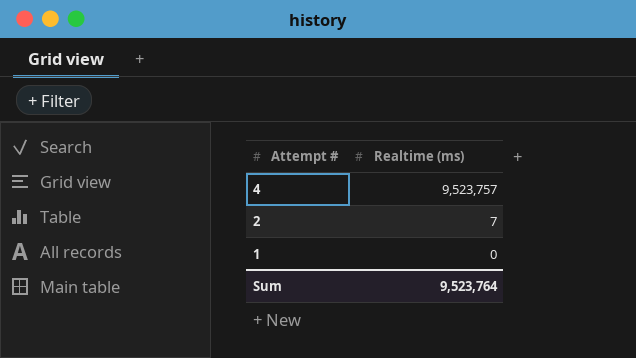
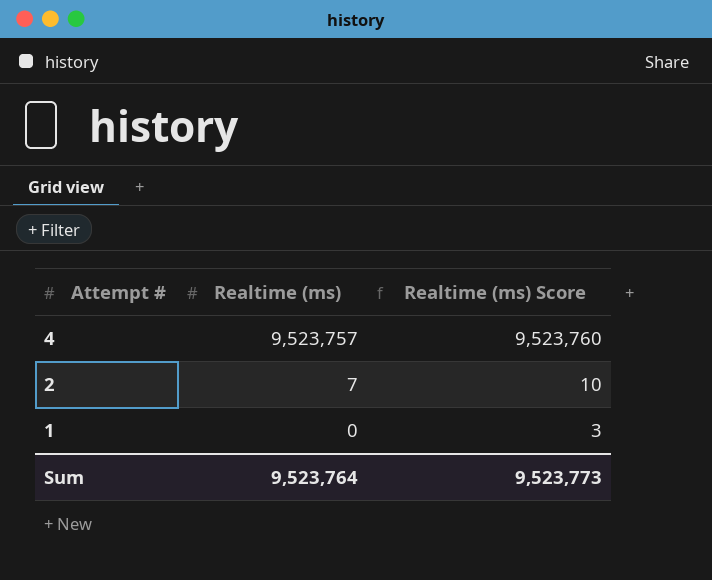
column Realtime (ms) Score | formula: none -> [Realtime (ms)] + 3

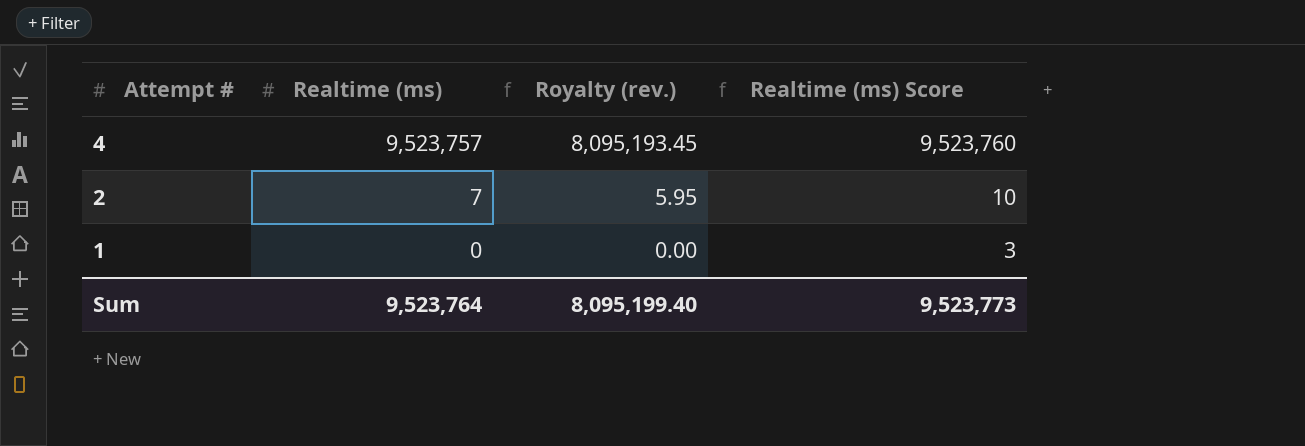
column Royalty (rev.) | formula: none -> [Realtime (ms)] * 0.85

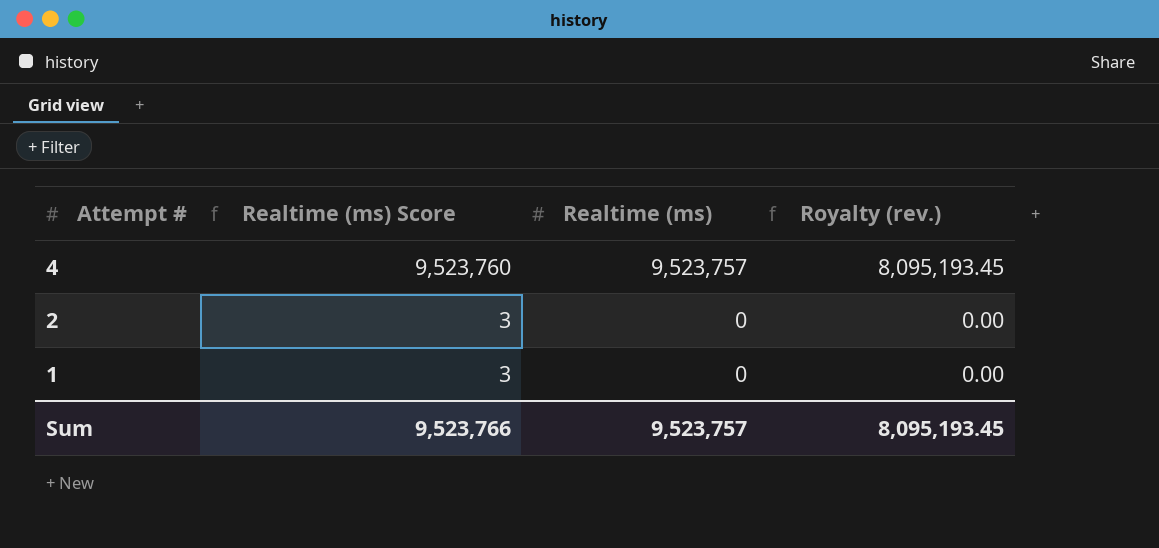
column Realtime (ms) Score | position: 4 -> 2
2 | Realtime (ms) Score: 10 -> 3
2 | Realtime (ms): 7 -> 0
2 | Royalty (rev.): 5.95 -> 0.00
Sum | Realtime (ms) Score: 9,523,773 -> 9,523,766
Sum | Realtime (ms): 9,523,764 -> 9,523,757
Sum | Royalty (rev.): 8,095,199.40 -> 8,095,193.45

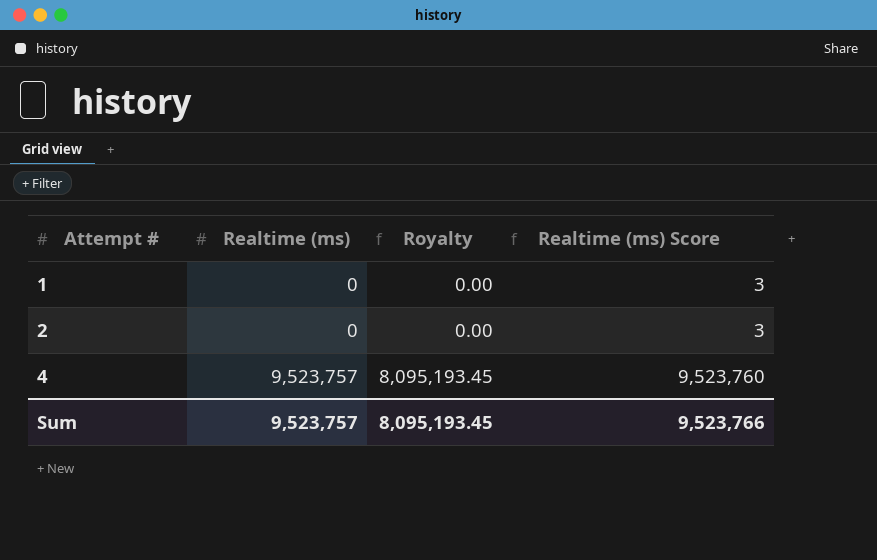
row order: Attempt # descending -> Attempt # ascending
column name: Royalty (rev.) -> Royalty
column Realtime (ms) Score | position: 2 -> 4

